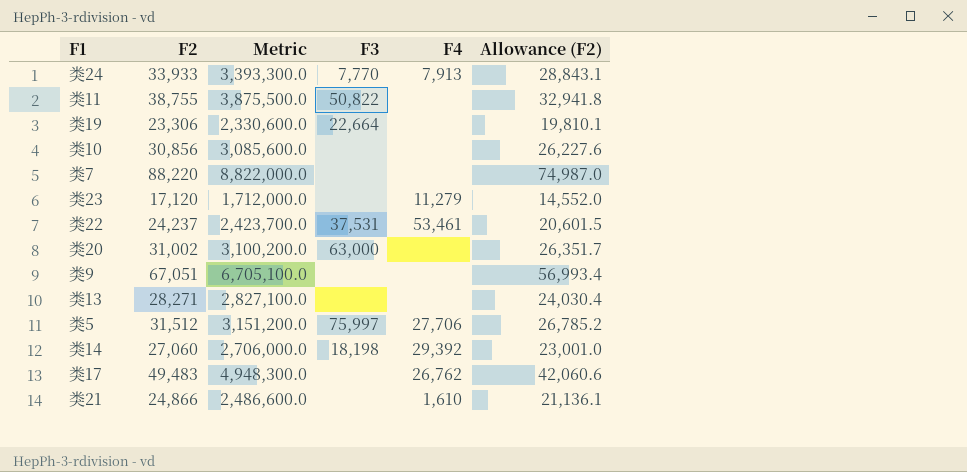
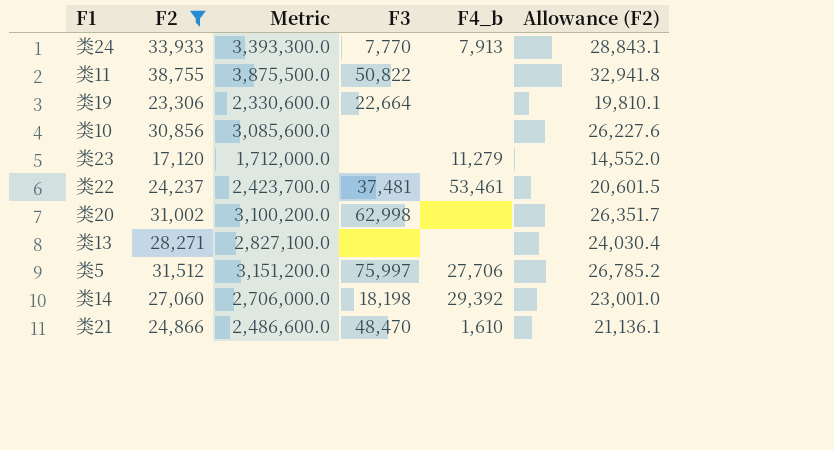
filter: none -> F2 <= 38,755
column name: F4 -> F4_b
类22 | F3: 37,531 -> 37,481
类20 | F3: 63,000 -> 62,998
类21 | F3: none -> 48,470

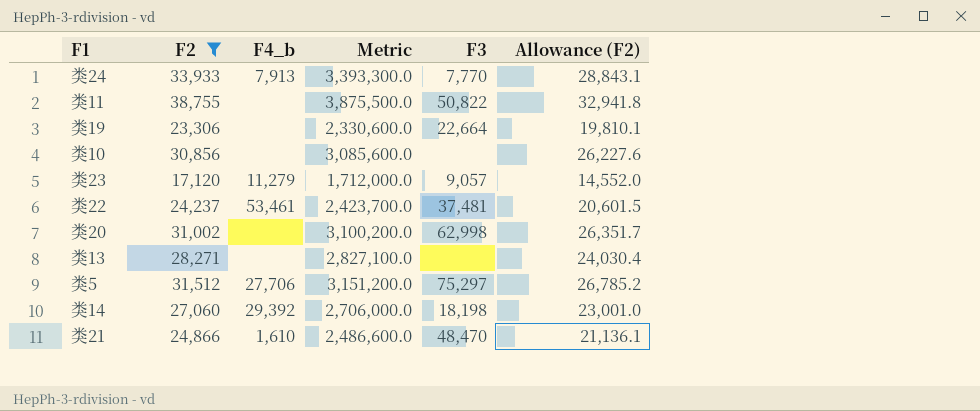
column F4_b | position: 5 -> 3
类23 | F3: none -> 9,057
类5 | F3: 75,997 -> 75,297

